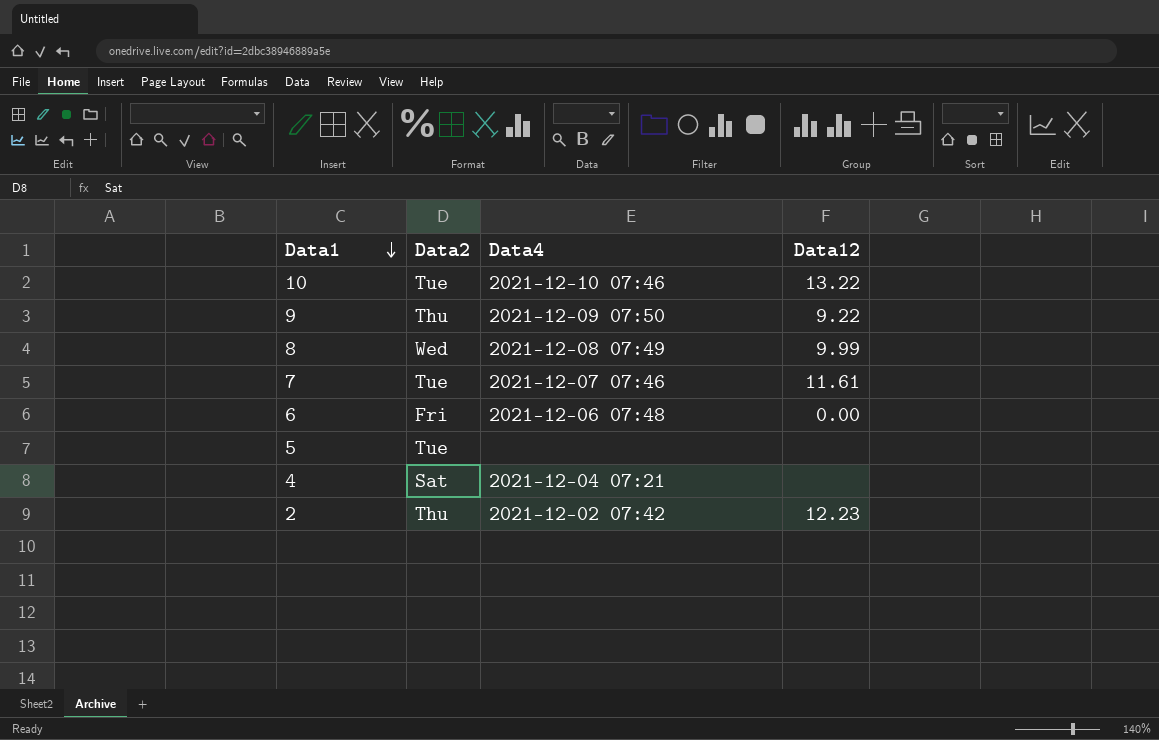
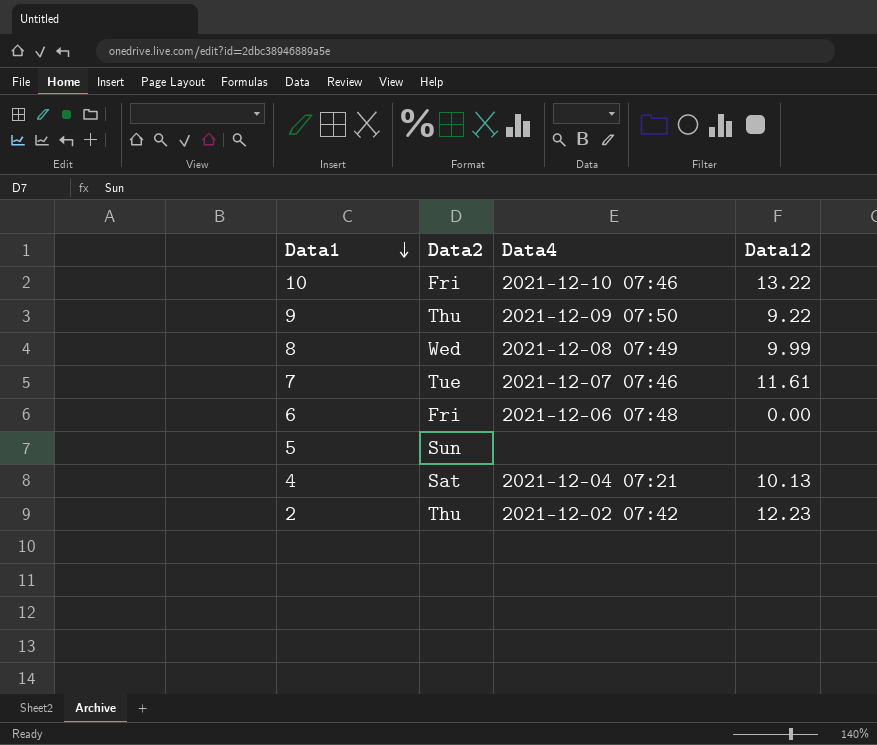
10 | Data2: Tue -> Fri
5 | Data2: Tue -> Sun
4 | Data12: none -> 10.13

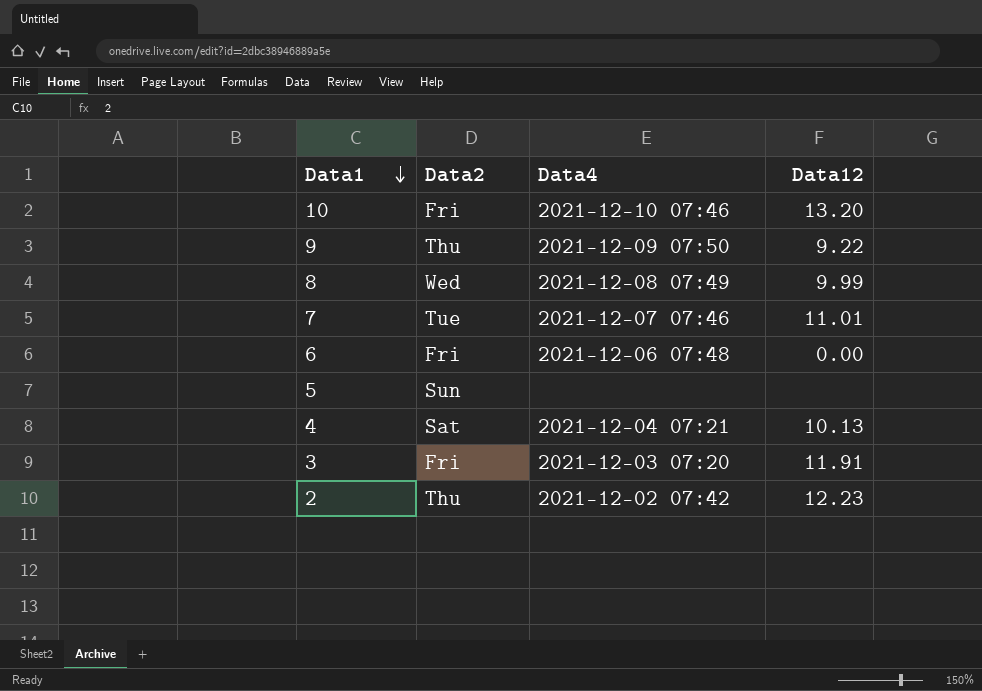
10 | Data12: 13.22 -> 13.20
7 | Data12: 11.61 -> 11.01
row 3: none -> Fri | 2021-12-03 07:20 | 11.91

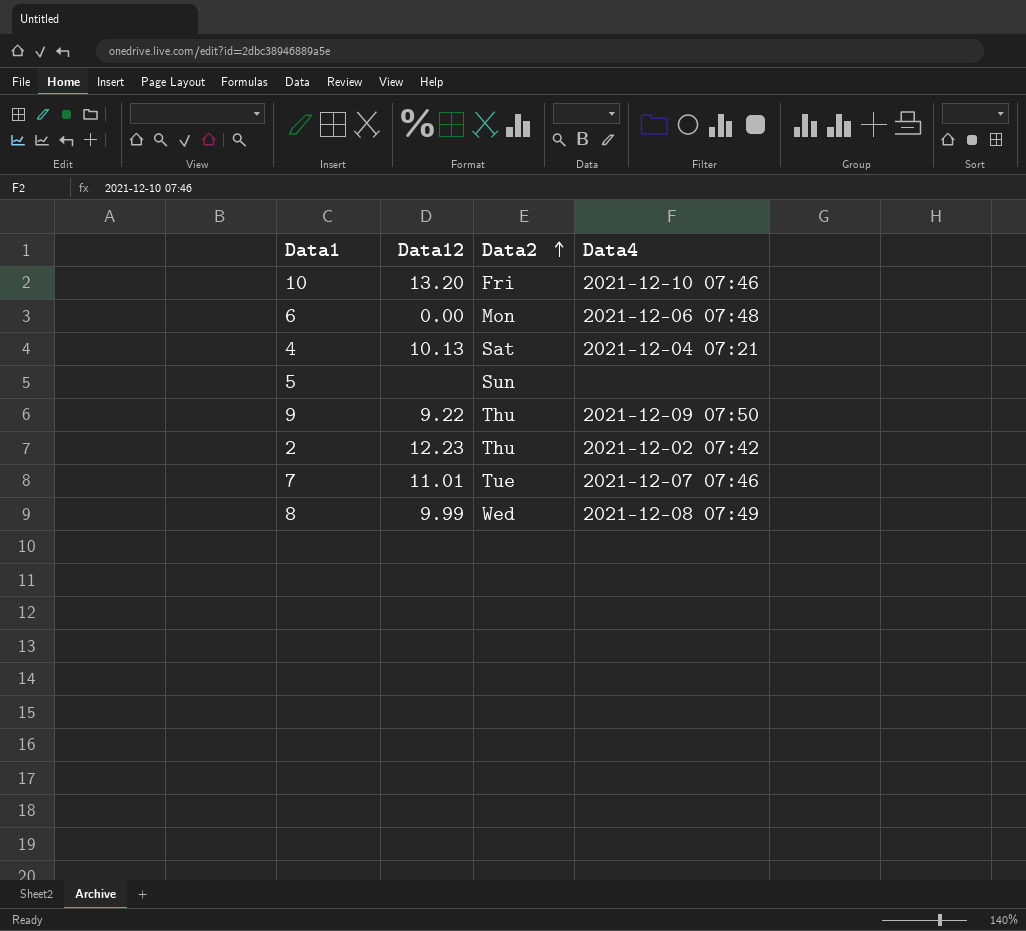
row order: Data1 descending -> Data2 ascending
column Data12 | position: 4 -> 2
row 3: Fri | 2021-12-03 07:20 | 11.91 -> none
6 | Data2: Fri -> Mon

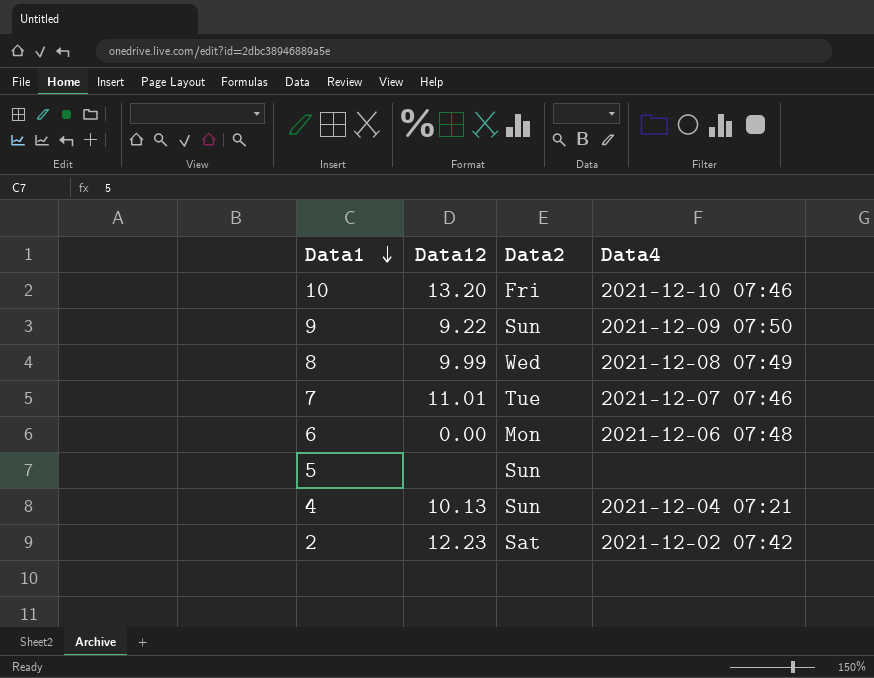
row order: Data2 ascending -> Data1 descending
9 | Data2: Thu -> Sun
4 | Data2: Sat -> Sun
2 | Data2: Thu -> Sat

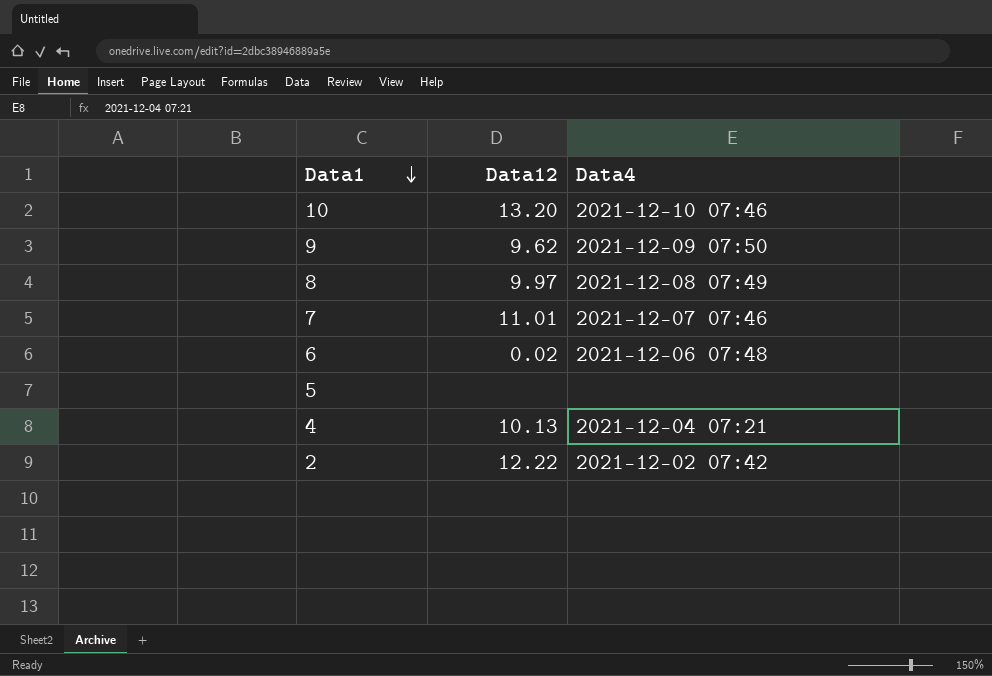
column Data2 | position: 3 -> none
9 | Data12: 9.22 -> 9.62
8 | Data12: 9.99 -> 9.97
6 | Data12: 0.00 -> 0.02
2 | Data12: 12.23 -> 12.22

